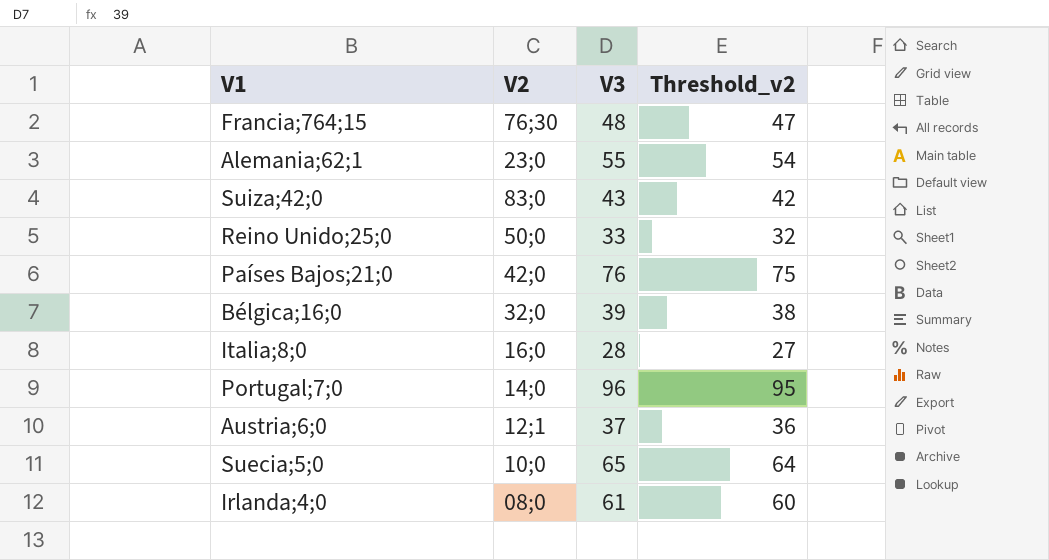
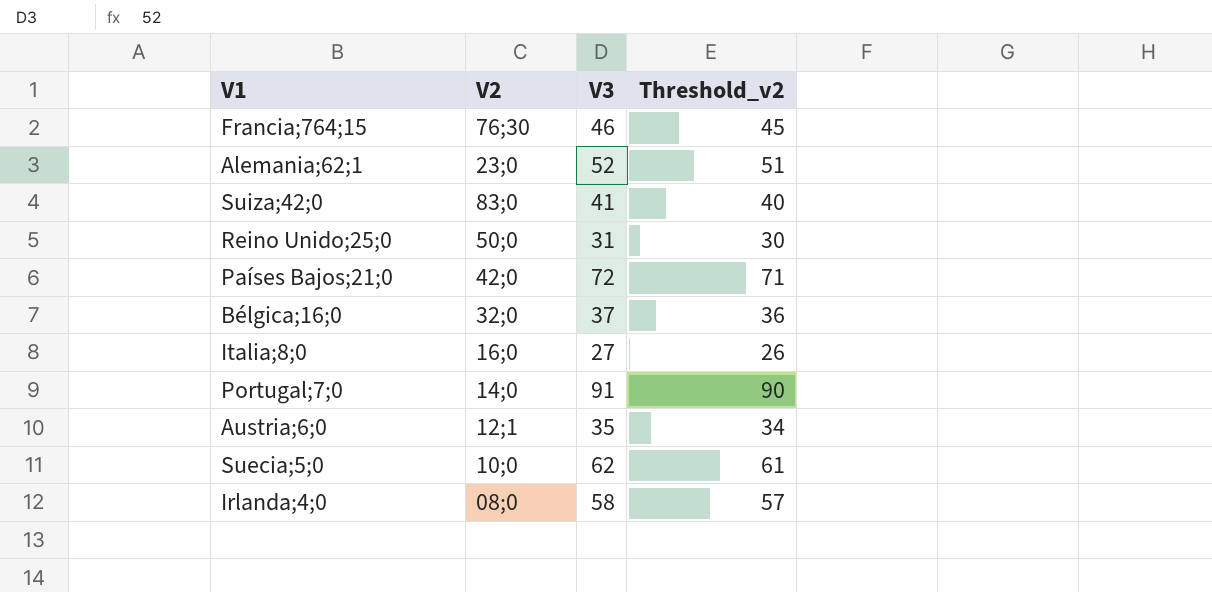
Francia;764;15 | V3: 48 -> 46
Francia;764;15 | Threshold_v2: 47 -> 45
Alemania;62;1 | V3: 55 -> 52
Alemania;62;1 | Threshold_v2: 54 -> 51
Suiza;42;0 | V3: 43 -> 41
Suiza;42;0 | Threshold_v2: 42 -> 40
Reino Unido;25;0 | V3: 33 -> 31
Reino Unido;25;0 | Threshold_v2: 32 -> 30
Países Bajos;21;0 | V3: 76 -> 72
Países Bajos;21;0 | Threshold_v2: 75 -> 71
Bélgica;16;0 | V3: 39 -> 37
Bélgica;16;0 | Threshold_v2: 38 -> 36
Italia;8;0 | V3: 28 -> 27
Italia;8;0 | Threshold_v2: 27 -> 26
Portugal;7;0 | V3: 96 -> 91
Portugal;7;0 | Threshold_v2: 95 -> 90
Austria;6;0 | V3: 37 -> 35
Austria;6;0 | Threshold_v2: 36 -> 34
Suecia;5;0 | V3: 65 -> 62
Suecia;5;0 | Threshold_v2: 64 -> 61
Irlanda;4;0 | V3: 61 -> 58
Irlanda;4;0 | Threshold_v2: 60 -> 57

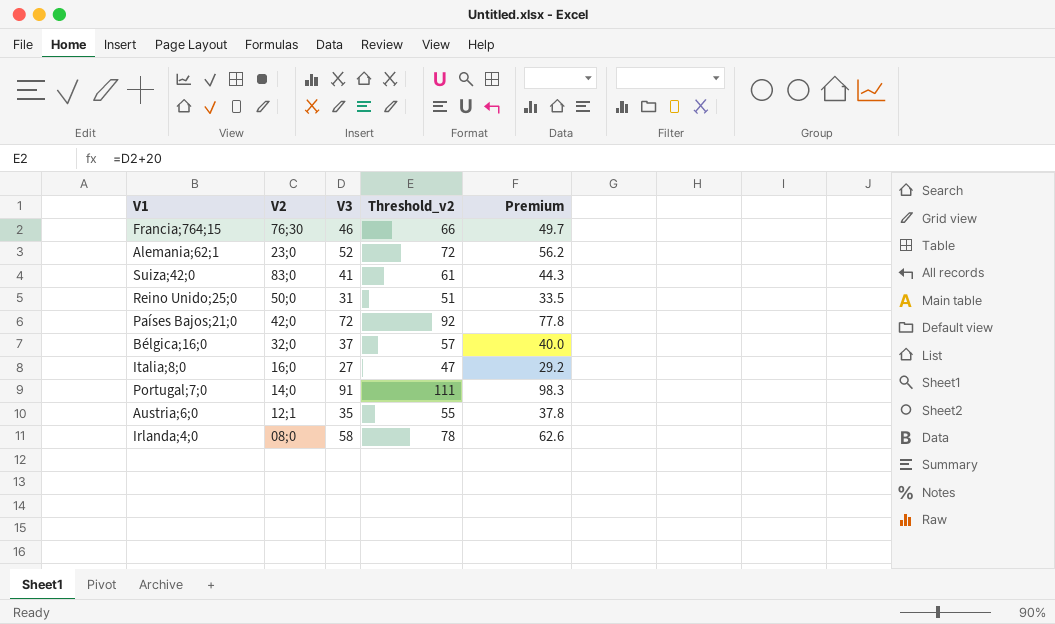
column Threshold_v2 | formula: [V3] - 1 -> [V3] + 20
column Premium | formula: none -> [V3] * 1.08
row Suecia;5;0: 10;0 | 62 | 61 -> none

